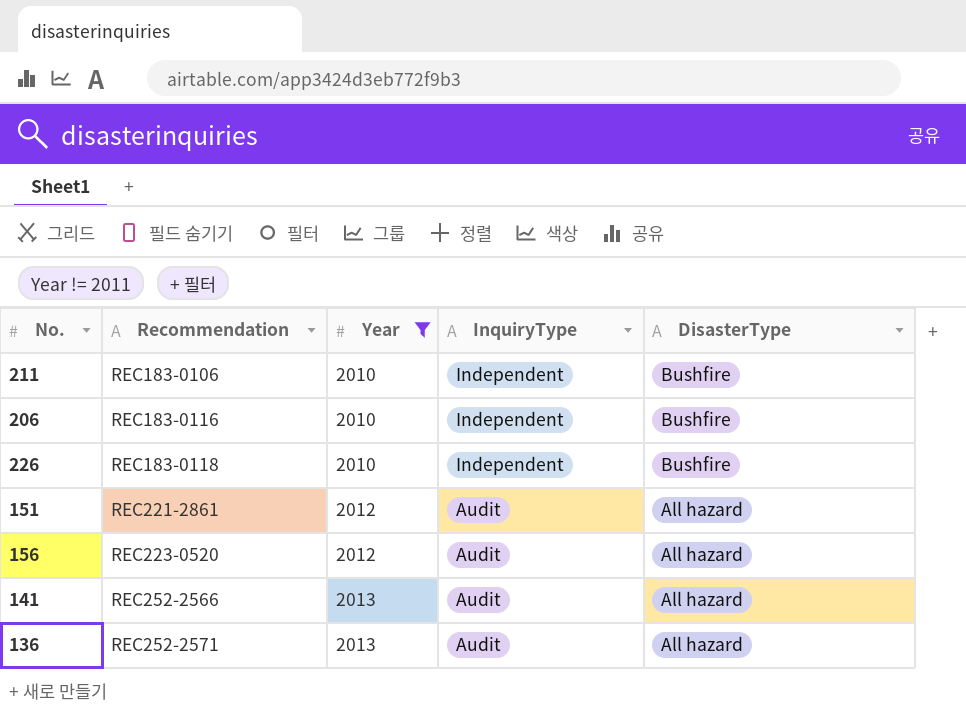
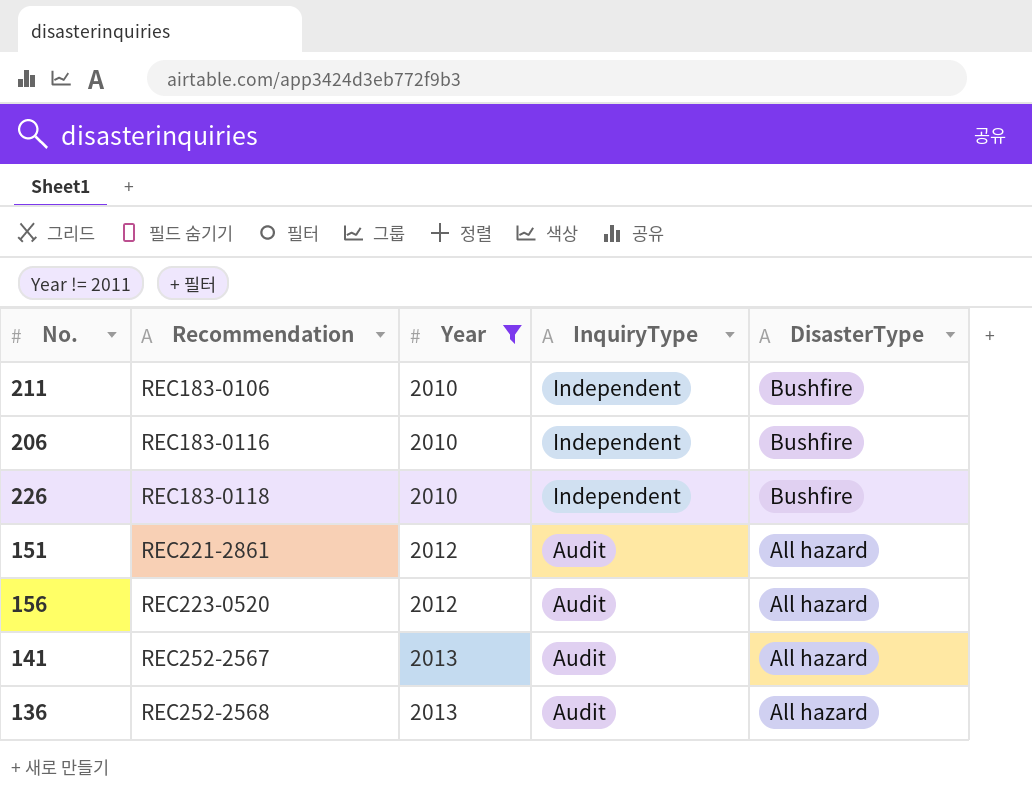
141 | Recommendation: REC252-2566 -> REC252-2567
136 | Recommendation: REC252-2571 -> REC252-2568

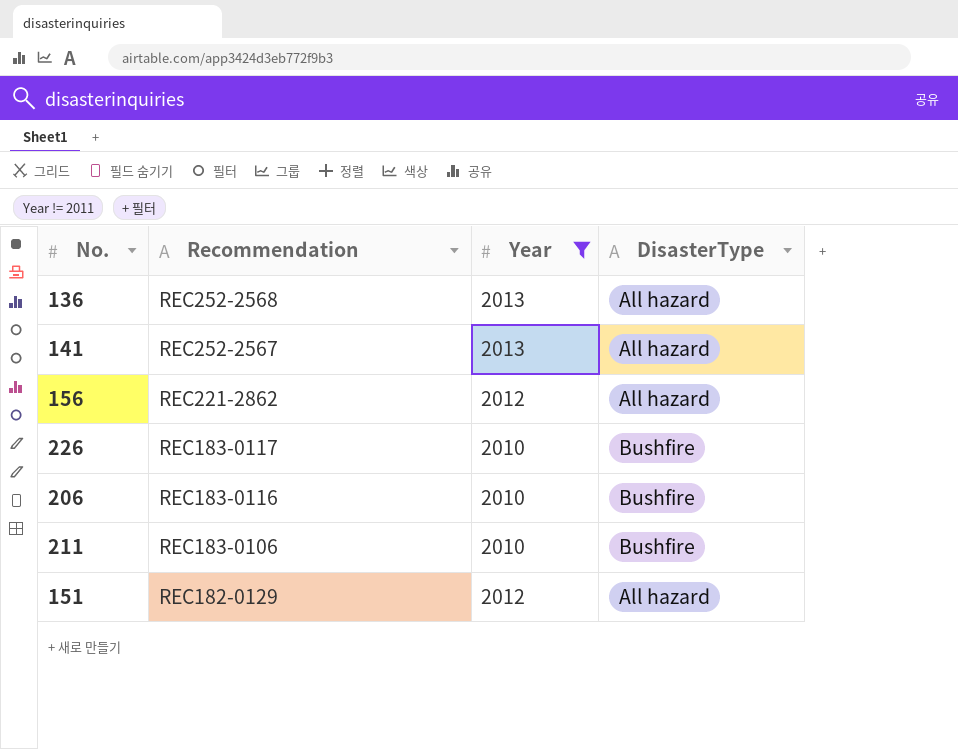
row order: Recommendation ascending -> Recommendation descending
column InquiryType | position: 4 -> none
156 | Recommendation: REC223-0520 -> REC221-2862
226 | Recommendation: REC183-0118 -> REC183-0117
151 | Recommendation: REC221-2861 -> REC182-0129

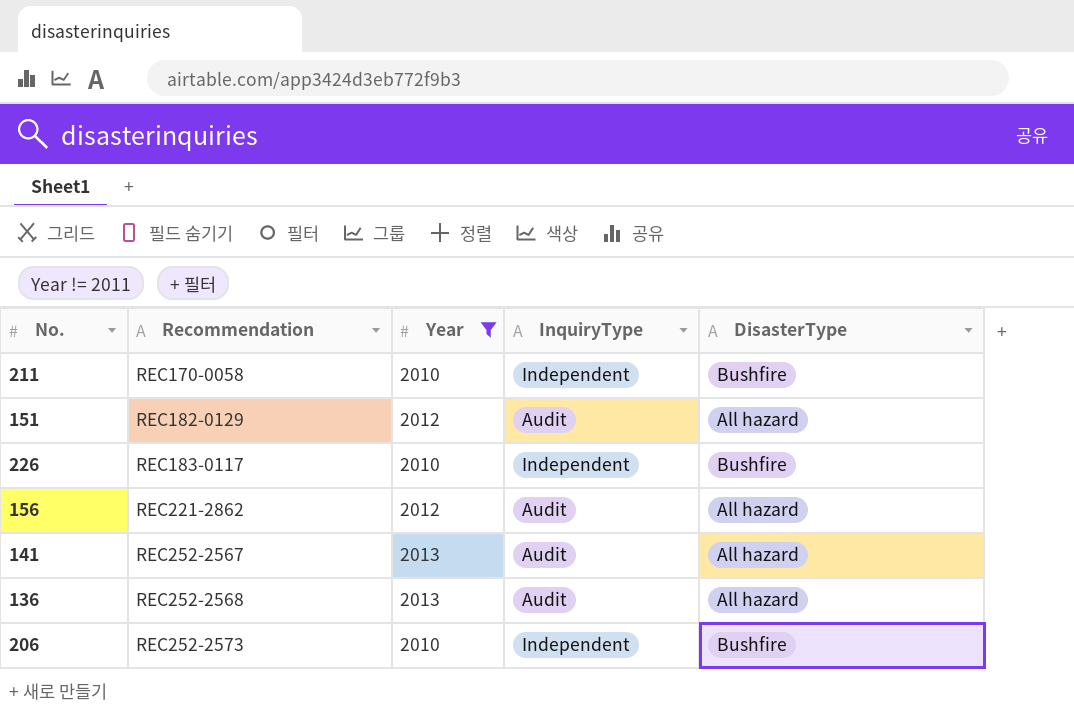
row order: Recommendation descending -> Recommendation ascending
column InquiryType | position: none -> 4
211 | Recommendation: REC183-0106 -> REC170-0058
206 | Recommendation: REC183-0116 -> REC252-2573

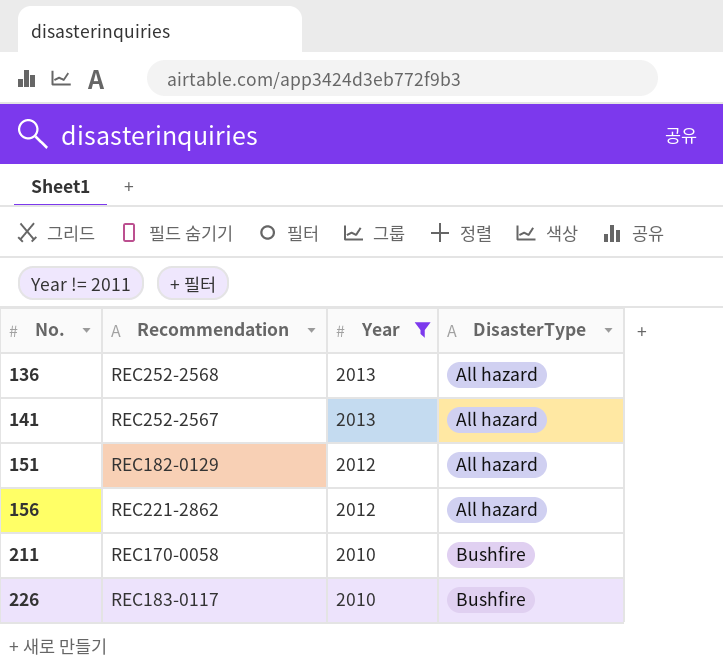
row order: Recommendation ascending -> No. ascending
column InquiryType | position: 4 -> none
row 206: REC252-2573 | 2010 | Independent | Bushfire -> none

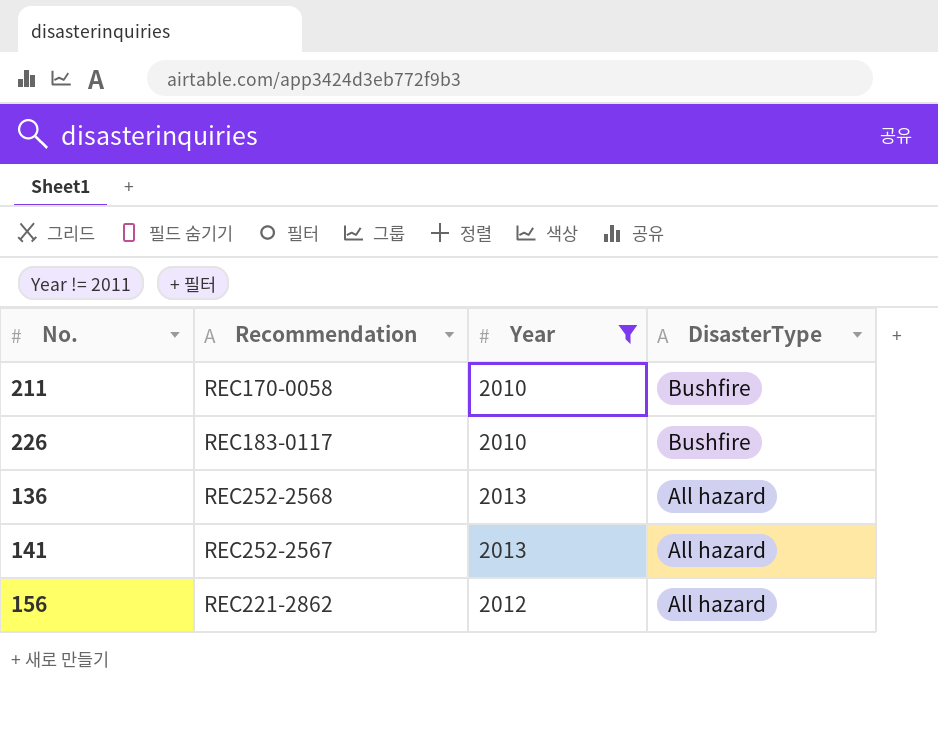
row order: No. ascending -> DisasterType descending
row 151: REC182-0129 | 2012 | All hazard -> none

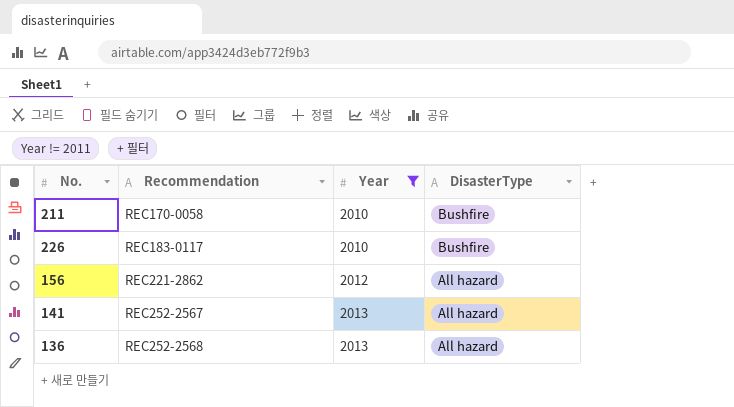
row order: DisasterType descending -> Recommendation ascending

